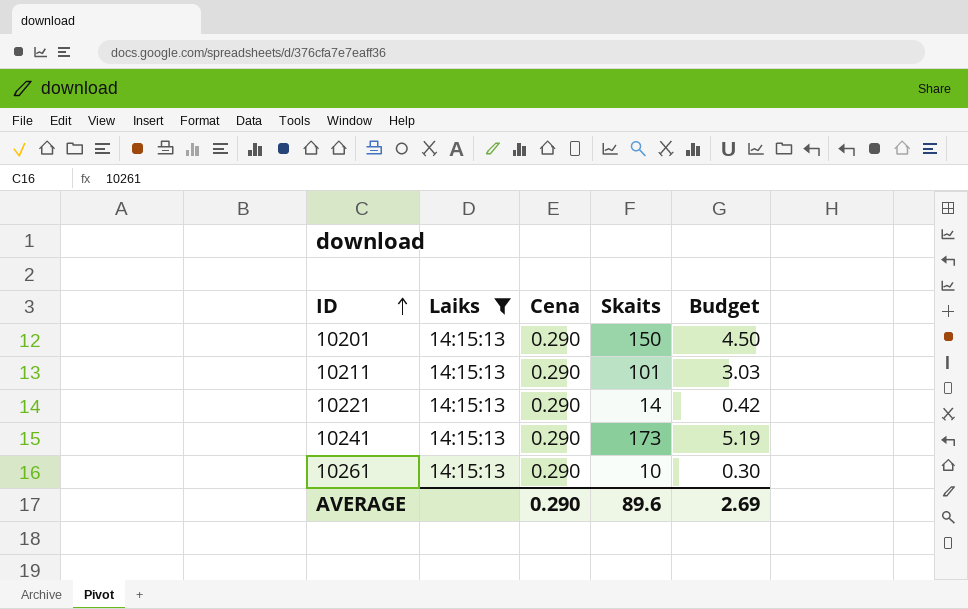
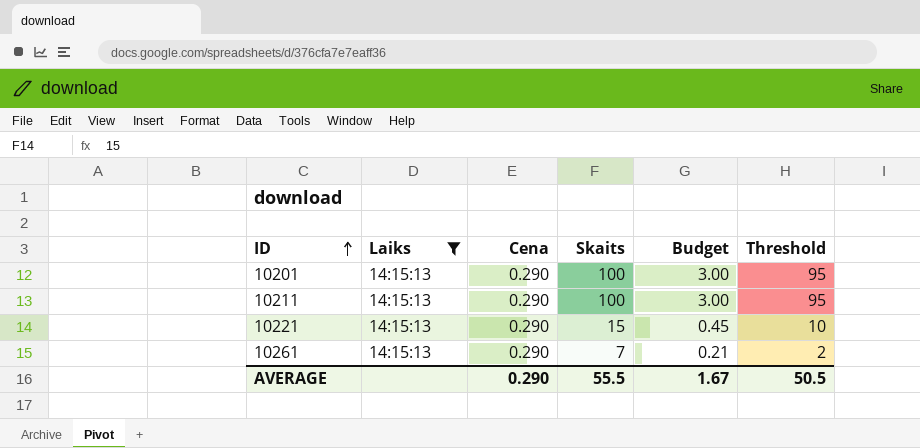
column Threshold | formula: none -> [Skaits] - 5
row 10241: 14:15:13 | 0.290 | 173 | 5.19 -> none
10201 | Skaits: 150 -> 100
10201 | Budget: 4.50 -> 3.00
10211 | Skaits: 101 -> 100
10211 | Budget: 3.03 -> 3.00
10221 | Skaits: 14 -> 15
10221 | Budget: 0.42 -> 0.45
10261 | Skaits: 10 -> 7
10261 | Budget: 0.30 -> 0.21
AVERAGE | Skaits: 89.6 -> 55.5
AVERAGE | Budget: 2.69 -> 1.67

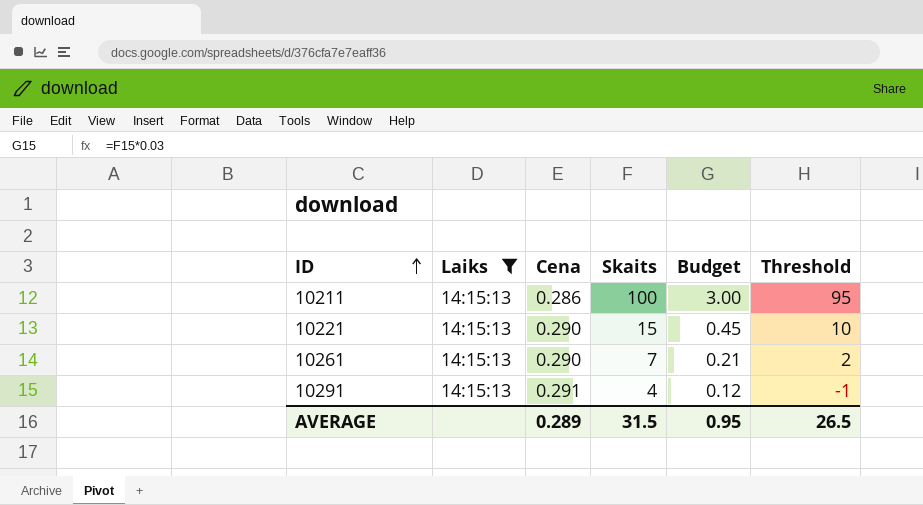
row 10201: 14:15:13 | 0.290 | 100 | 3.00 | 95 -> none
10211 | Cena: 0.290 -> 0.286
row 10291: none -> 14:15:13 | 0.291 | 4 | 0.12 | -1
AVERAGE | Cena: 0.290 -> 0.289
AVERAGE | Skaits: 55.5 -> 31.5
AVERAGE | Budget: 1.67 -> 0.95
AVERAGE | Threshold: 50.5 -> 26.5

